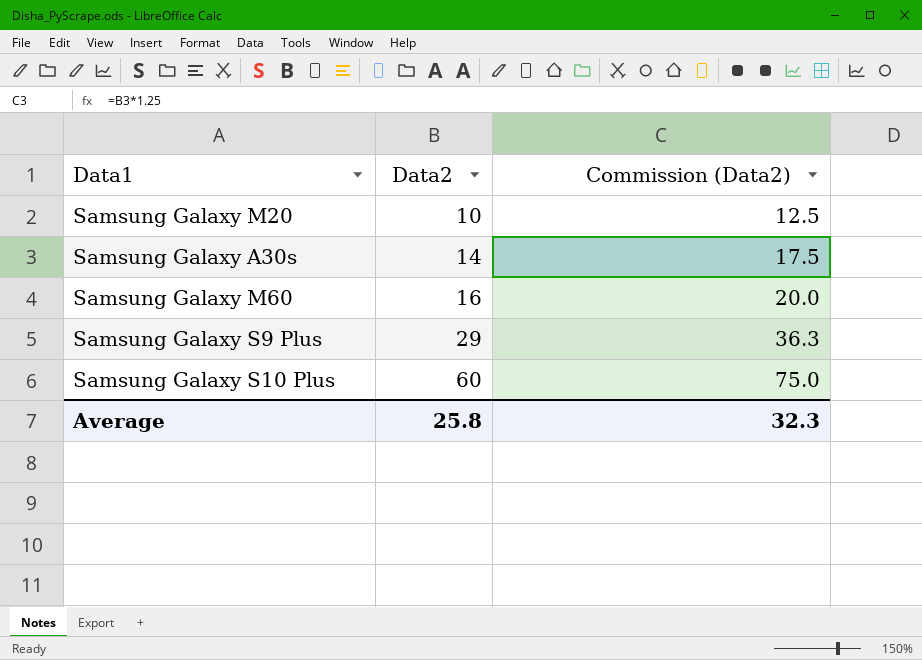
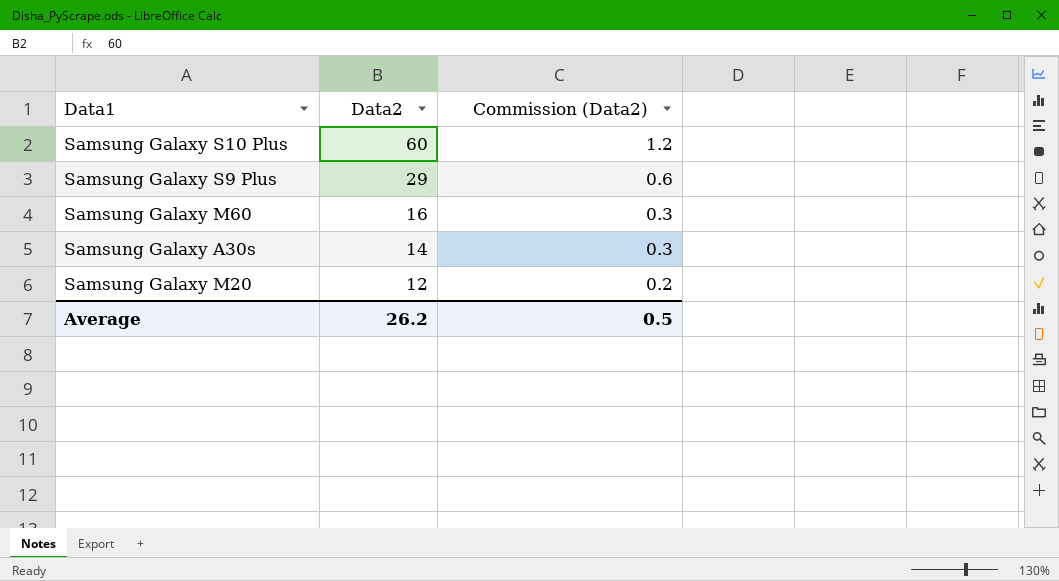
row order: Data2 ascending -> Data2 descending
column Commission (Data2) | formula: [Data2] * 1.25 -> [Data2] * 0.02
Samsung Galaxy M20 | Data2: 10 -> 12
Average | Data2: 25.8 -> 26.2
Average | Commission (Data2): 32.3 -> 0.5

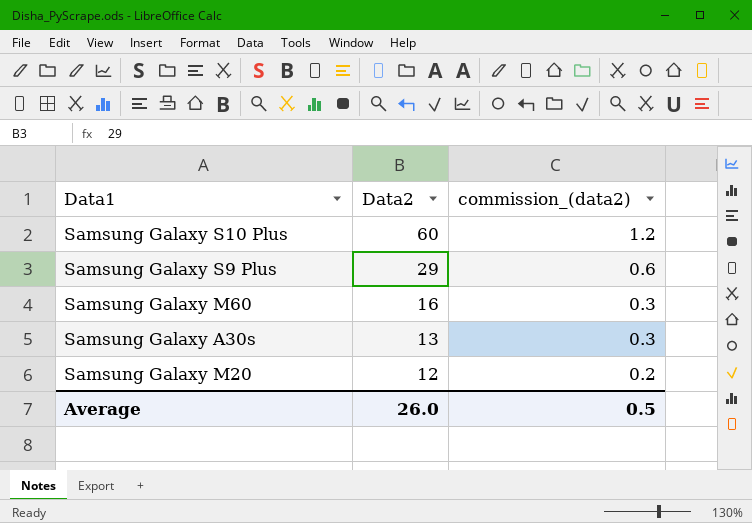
column name: Commission (Data2) -> commission_(data2)
Samsung Galaxy A30s | Data2: 14 -> 13
Average | Data2: 26.2 -> 26.0

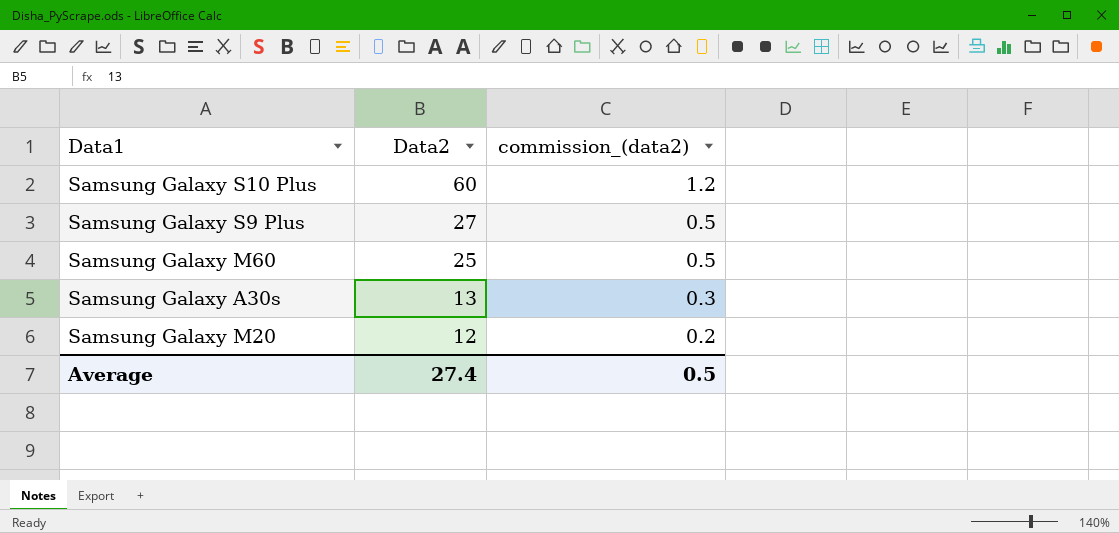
Samsung Galaxy S9 Plus | Data2: 29 -> 27
Samsung Galaxy S9 Plus | commission_(data2): 0.6 -> 0.5
Samsung Galaxy M60 | Data2: 16 -> 25
Samsung Galaxy M60 | commission_(data2): 0.3 -> 0.5
Average | Data2: 26.0 -> 27.4

